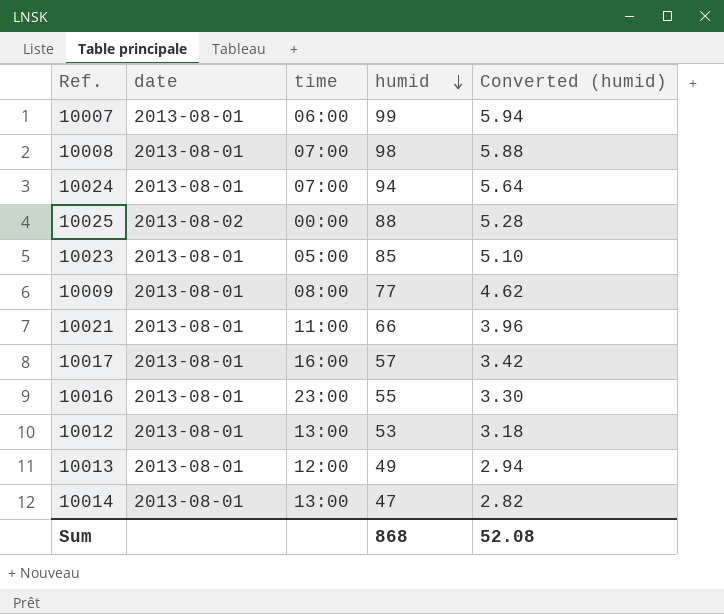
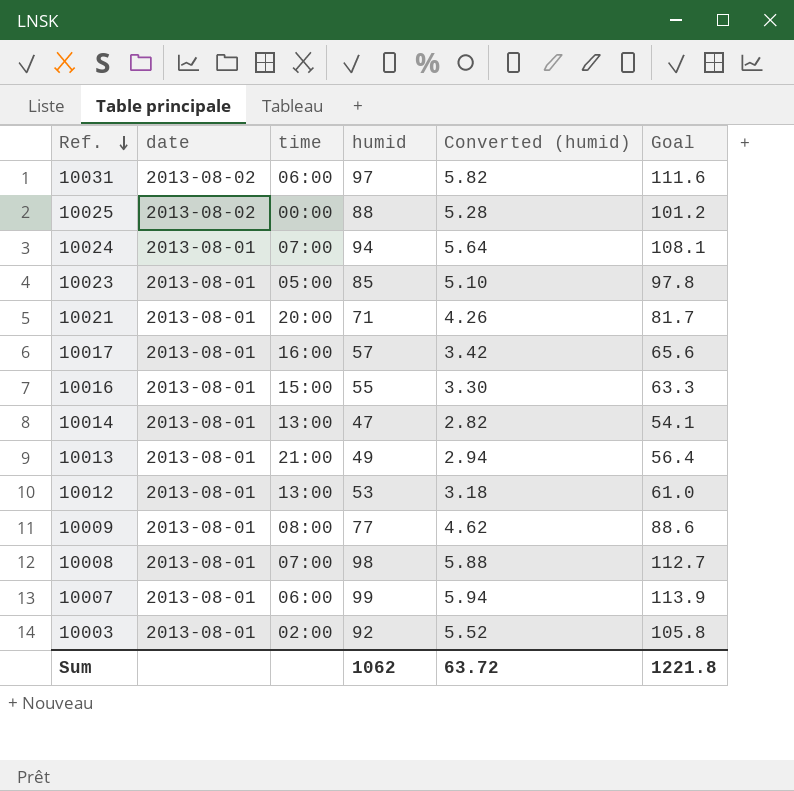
row order: humid descending -> Ref. descending
column Goal | formula: none -> [humid] * 1.15
row 10031: none -> 2013-08-02 | 06:00 | 97 | 5.82 | 111.6
10021 | time: 11:00 -> 20:00
10021 | humid: 66 -> 71
10021 | Converted (humid): 3.96 -> 4.26
10016 | time: 23:00 -> 15:00
10013 | time: 12:00 -> 21:00
row 10003: none -> 2013-08-01 | 02:00 | 92 | 5.52 | 105.8
Sum | humid: 868 -> 1062
Sum | Converted (humid): 52.08 -> 63.72

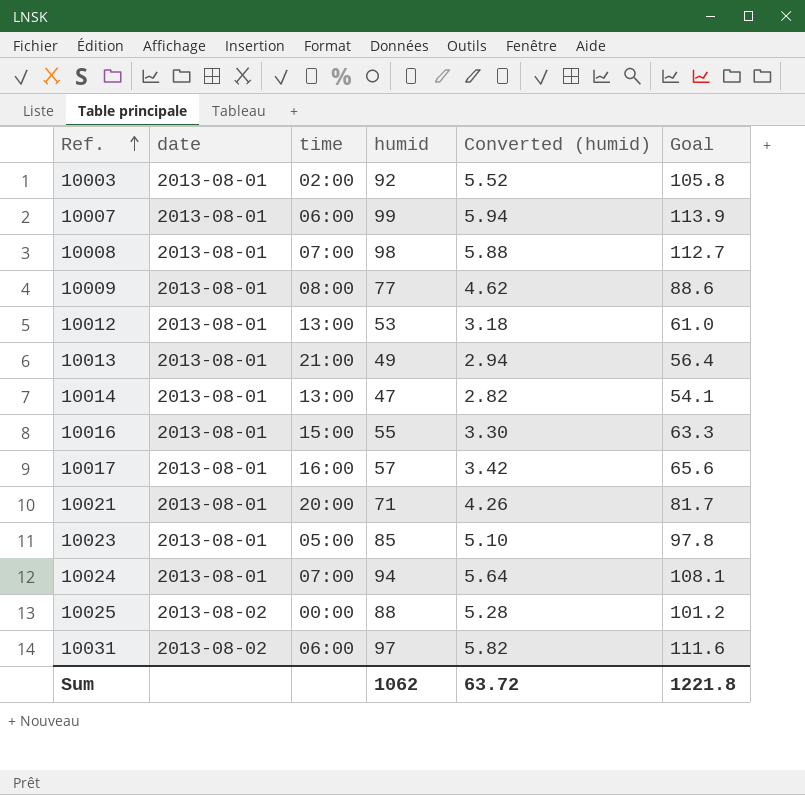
row order: Ref. descending -> Ref. ascending

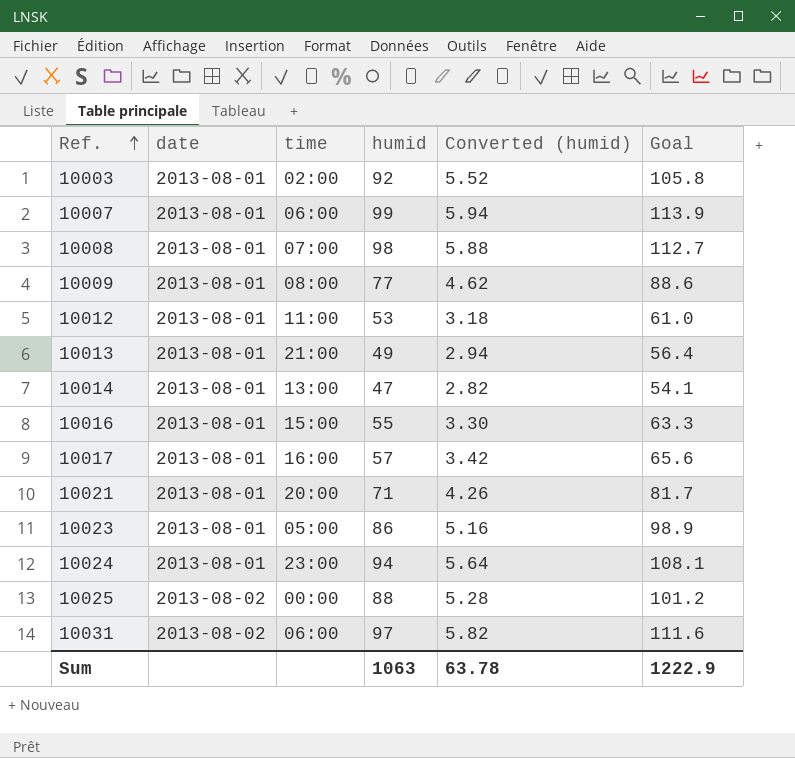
10012 | time: 13:00 -> 11:00
10023 | humid: 85 -> 86
10023 | Converted (humid): 5.10 -> 5.16
10023 | Goal: 97.8 -> 98.9
10024 | time: 07:00 -> 23:00
Sum | humid: 1062 -> 1063
Sum | Converted (humid): 63.72 -> 63.78
Sum | Goal: 1221.8 -> 1222.9

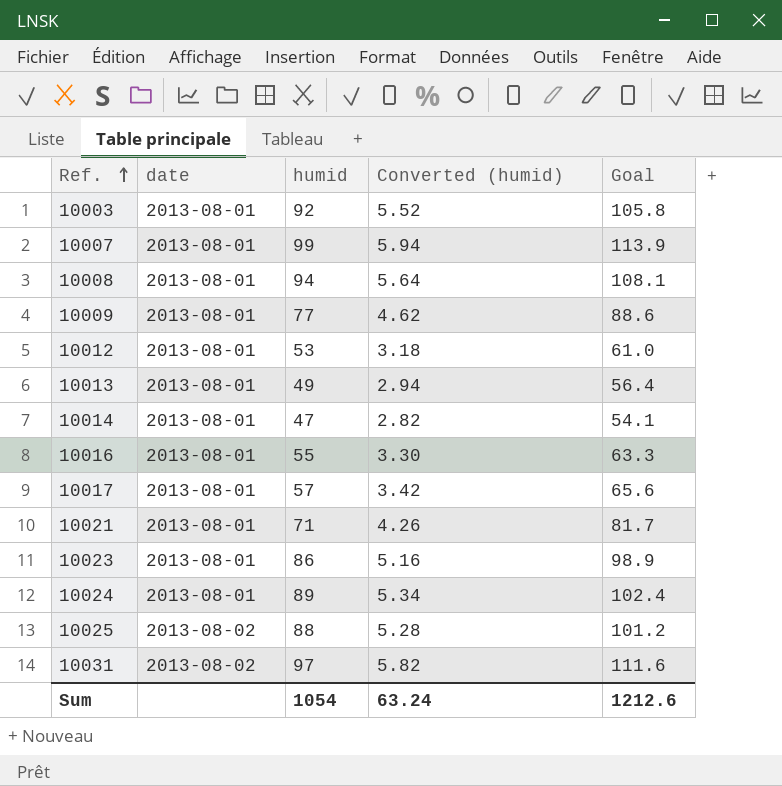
column time | position: 3 -> none
10008 | humid: 98 -> 94
10008 | Converted (humid): 5.88 -> 5.64
10008 | Goal: 112.7 -> 108.1
10024 | humid: 94 -> 89
10024 | Converted (humid): 5.64 -> 5.34
10024 | Goal: 108.1 -> 102.4
Sum | humid: 1063 -> 1054
Sum | Converted (humid): 63.78 -> 63.24
Sum | Goal: 1222.9 -> 1212.6

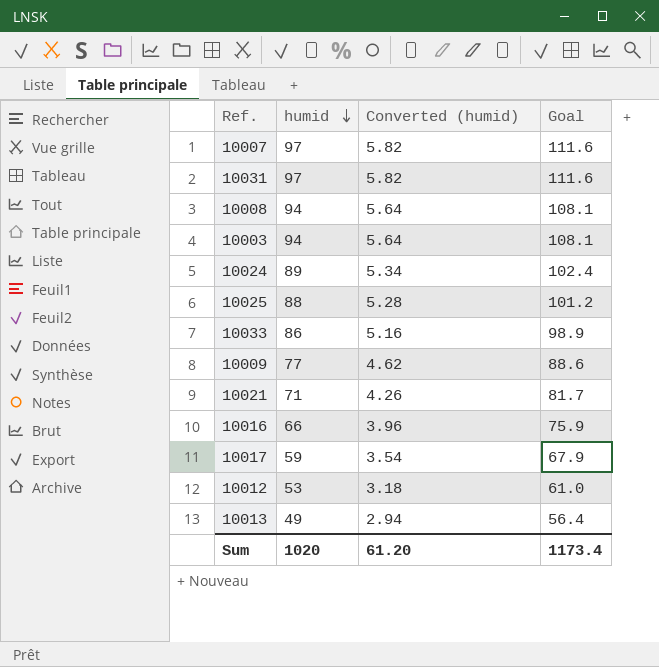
row order: Ref. ascending -> humid descending
column date | position: 2 -> none
row 10014: 2013-08-01 | 47 | 2.82 | 54.1 -> none
row 10023: 2013-08-01 | 86 | 5.16 | 98.9 -> none
10007 | humid: 99 -> 97
10007 | Converted (humid): 5.94 -> 5.82
10007 | Goal: 113.9 -> 111.6
10003 | humid: 92 -> 94
10003 | Converted (humid): 5.52 -> 5.64
10003 | Goal: 105.8 -> 108.1
row 10033: none -> 86 | 5.16 | 98.9
10016 | humid: 55 -> 66
10016 | Converted (humid): 3.30 -> 3.96
10016 | Goal: 63.3 -> 75.9
10017 | humid: 57 -> 59
10017 | Converted (humid): 3.42 -> 3.54
10017 | Goal: 65.6 -> 67.9
Sum | humid: 1054 -> 1020
Sum | Converted (humid): 63.24 -> 61.20
Sum | Goal: 1212.6 -> 1173.4

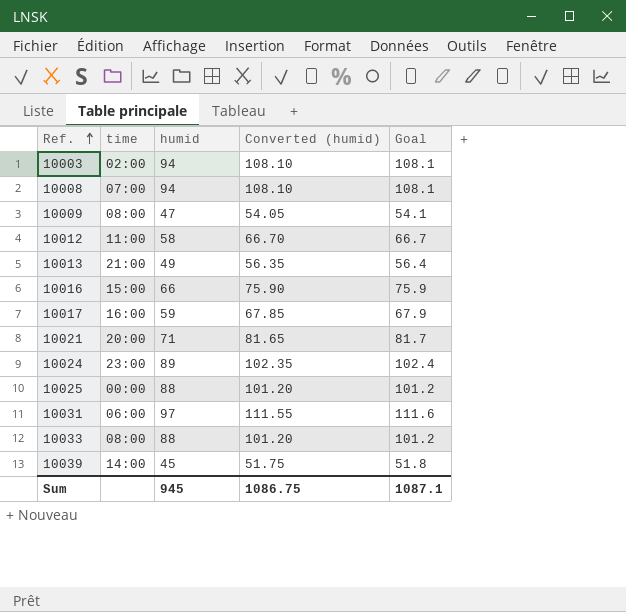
row order: humid descending -> Ref. ascending
column time | position: none -> 2
column Converted (humid) | formula: [humid] * 0.06 -> [humid] * 1.15
row 10007: 97 | 5.82 | 111.6 -> none
10009 | humid: 77 -> 47
10009 | Goal: 88.6 -> 54.1
10012 | humid: 53 -> 58
10012 | Goal: 61.0 -> 66.7
10033 | humid: 86 -> 88
10033 | Goal: 98.9 -> 101.2
row 10039: none -> 14:00 | 45 | 51.75 | 51.8
Sum | humid: 1020 -> 945
Sum | Converted (humid): 61.20 -> 1086.75
Sum | Goal: 1173.4 -> 1087.1

